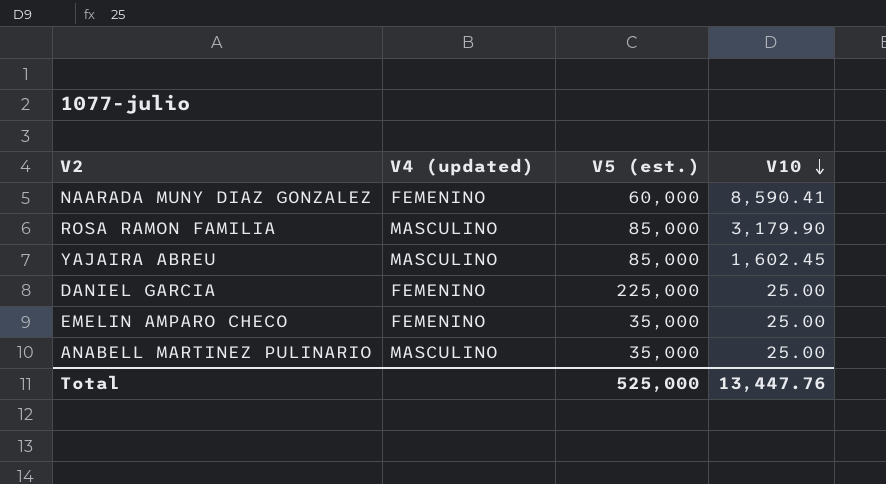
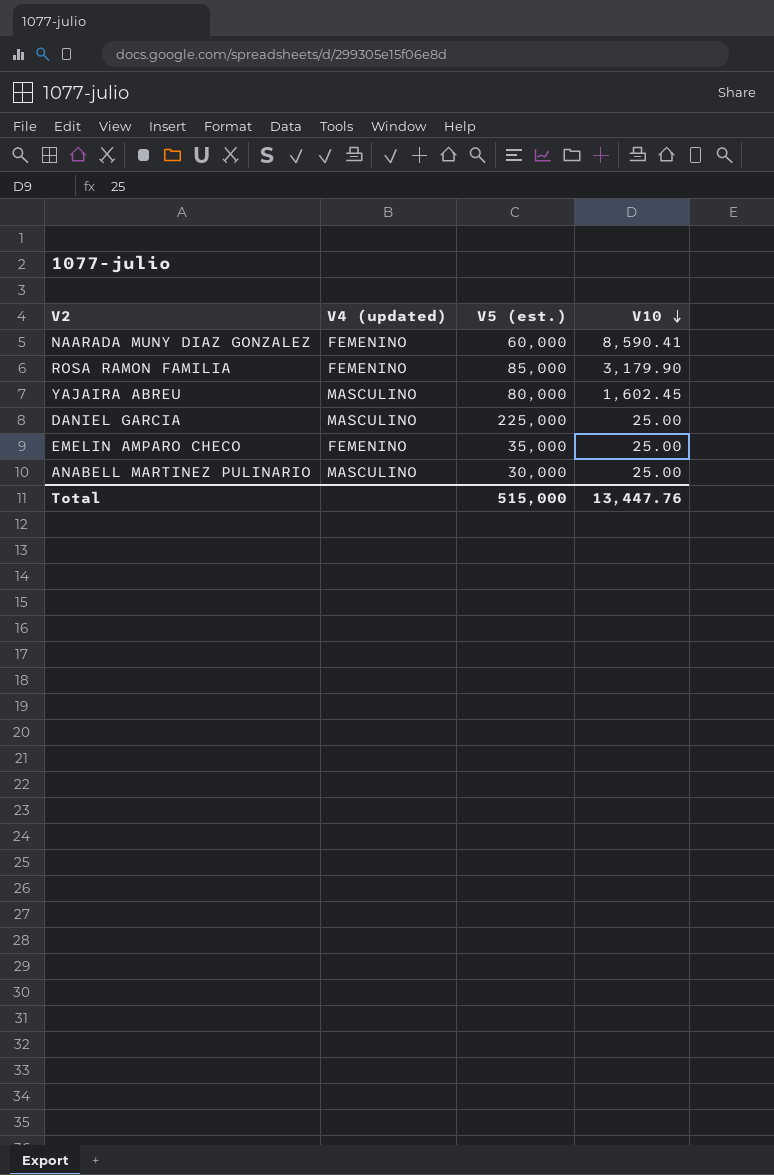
ROSA RAMON FAMILIA | V4 (updated): MASCULINO -> FEMENINO
YAJAIRA ABREU | V5 (est.): 85,000 -> 80,000
DANIEL GARCIA | V4 (updated): FEMENINO -> MASCULINO
ANABELL MARTINEZ PULINARIO | V5 (est.): 35,000 -> 30,000
Total | V5 (est.): 525,000 -> 515,000

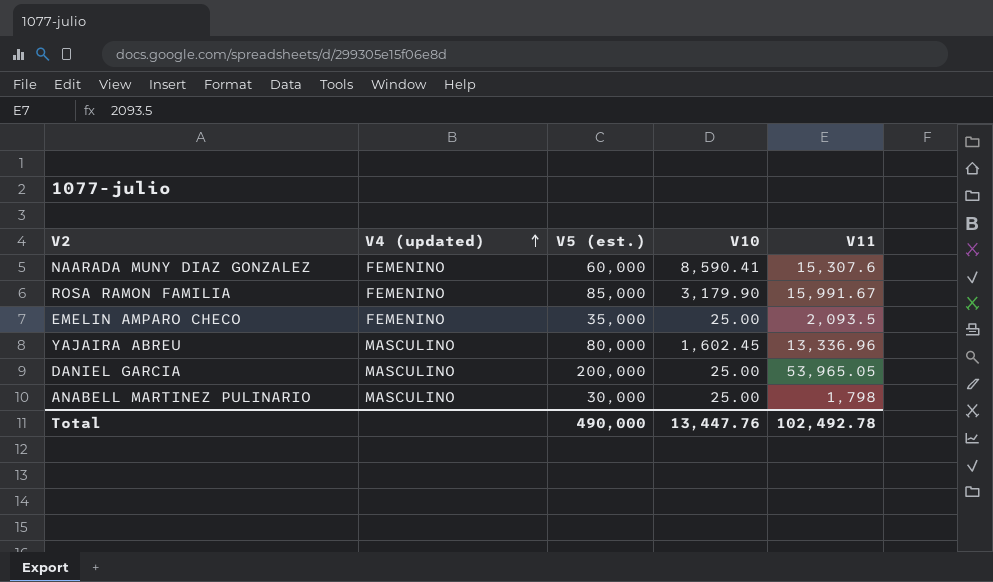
row order: V10 descending -> V4 (updated) ascending
column V11 | position: none -> 5
DANIEL GARCIA | V5 (est.): 225,000 -> 200,000
Total | V5 (est.): 515,000 -> 490,000

